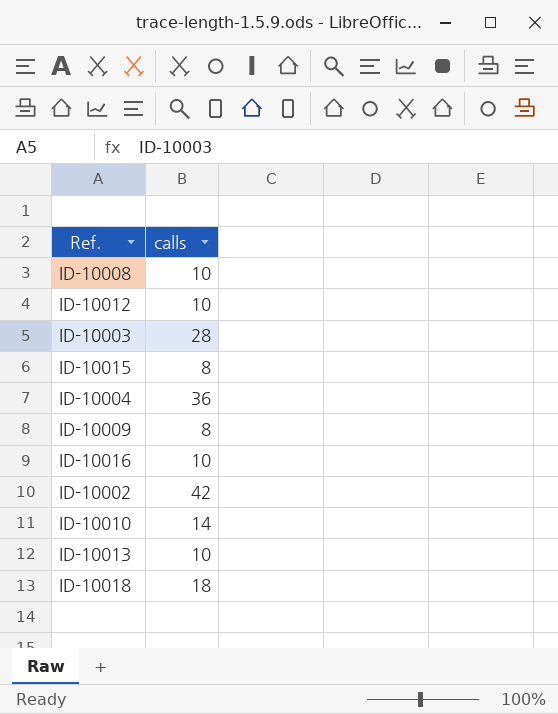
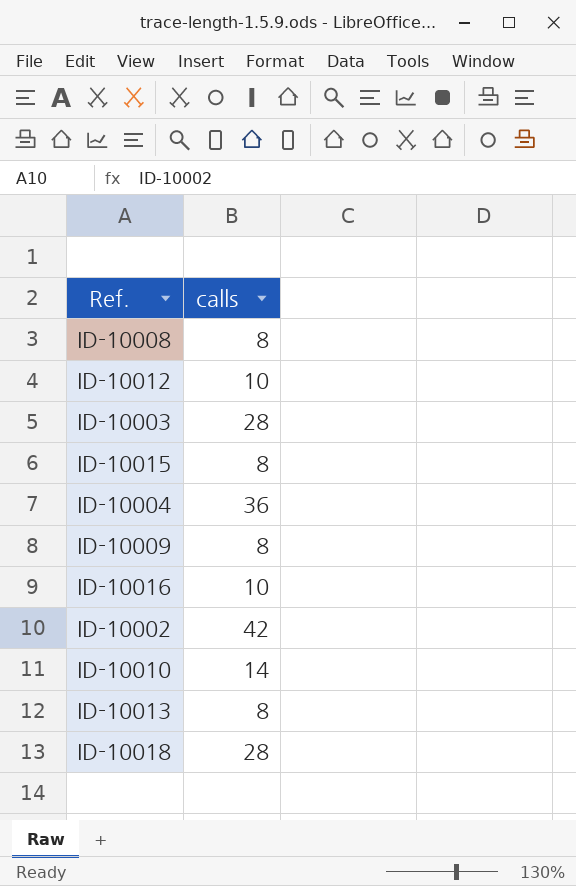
ID-10008 | calls: 10 -> 8
ID-10013 | calls: 10 -> 8
ID-10018 | calls: 18 -> 28

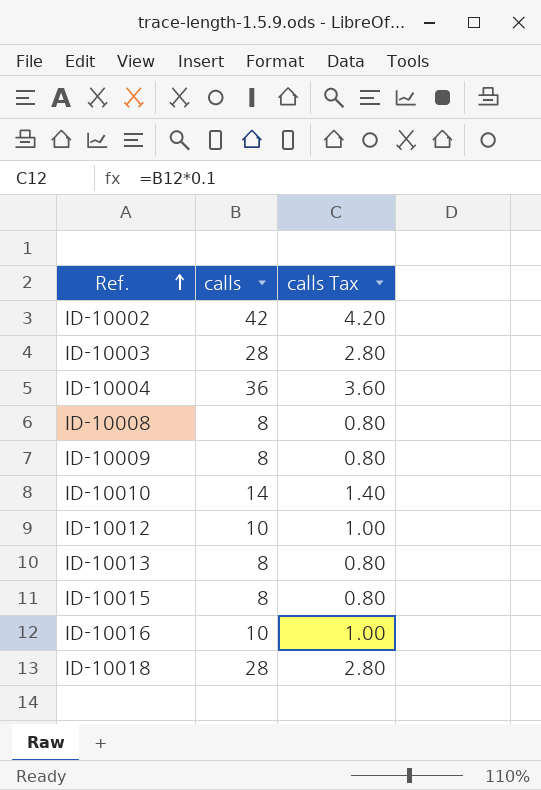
row order: none -> Ref. ascending
column calls Tax | formula: none -> [calls] * 0.1

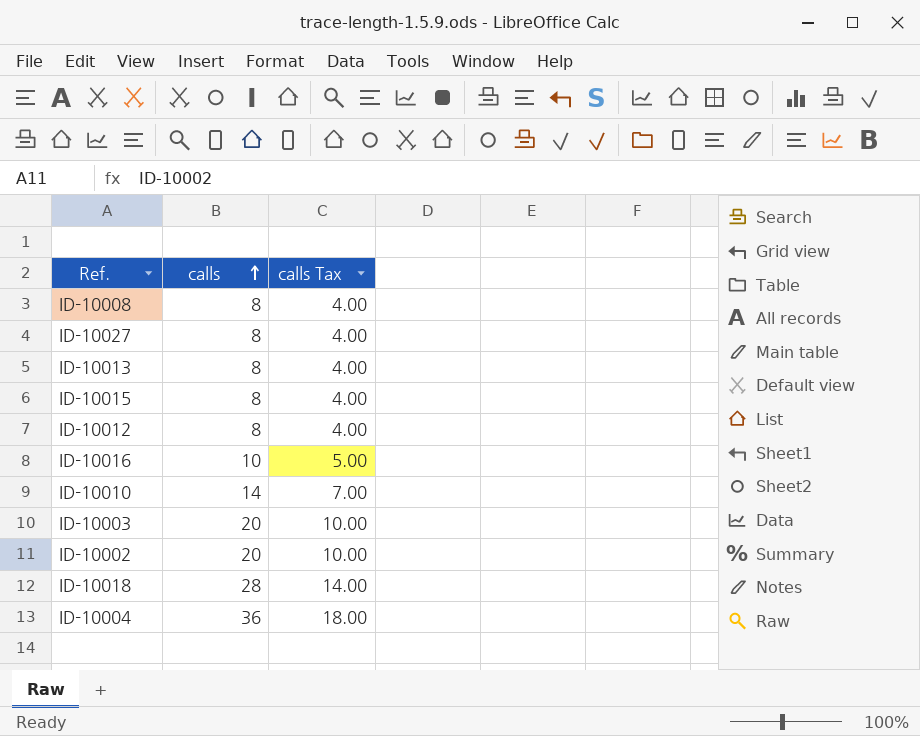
row order: Ref. ascending -> calls ascending
column calls Tax | formula: [calls] * 0.1 -> [calls] * 0.5
row ID-10009: 8 | 0.80 -> none
row ID-10027: none -> 8 | 4.00
ID-10012 | calls: 10 -> 8
ID-10003 | calls: 28 -> 20
ID-10002 | calls: 42 -> 20

